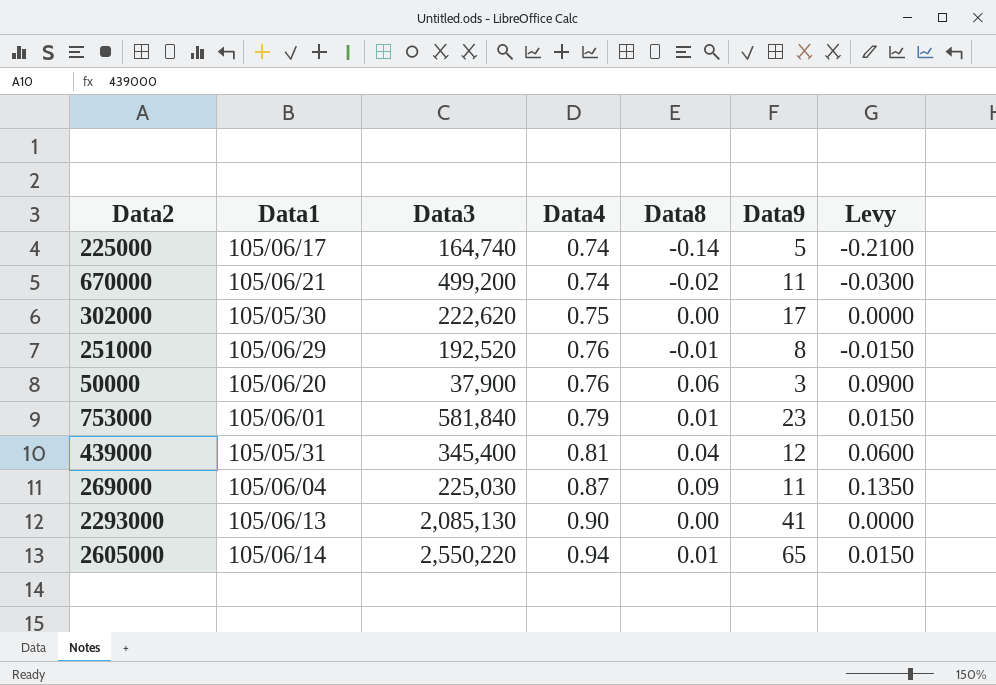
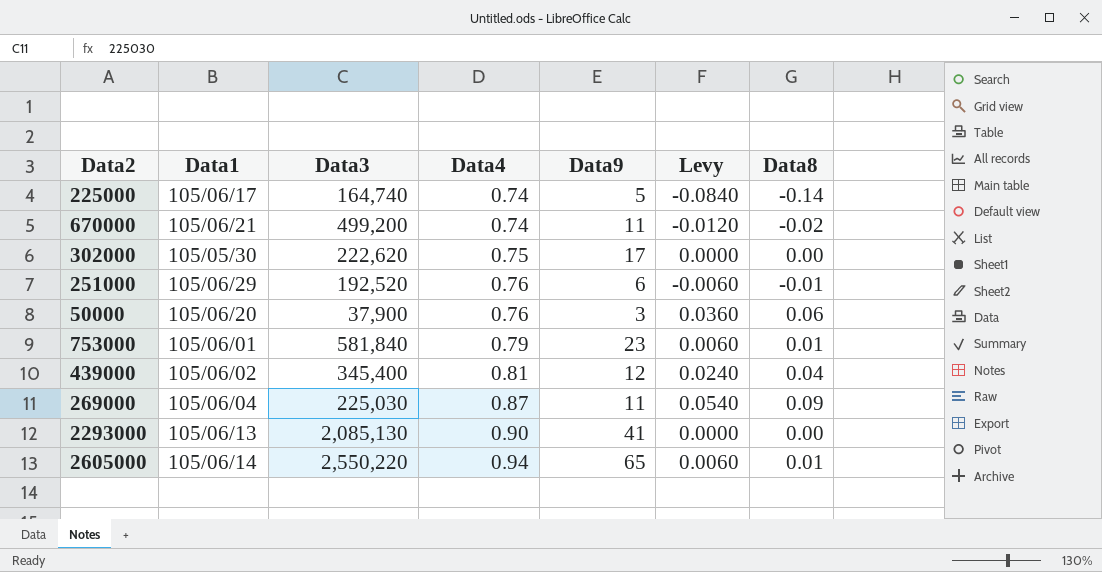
column Levy | formula: [Data8] * 1.5 -> [Data8] * 0.6
column Data8 | position: 5 -> 7
251000 | Data9: 8 -> 6
439000 | Data1: 105/05/31 -> 105/06/02

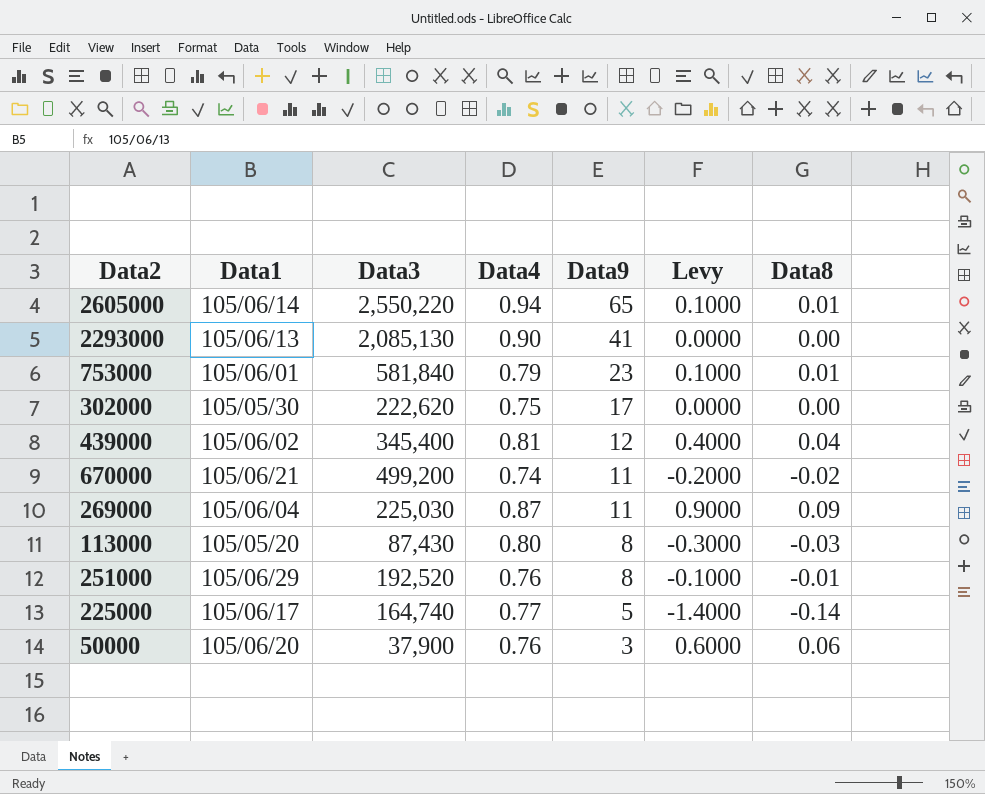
row order: Data4 ascending -> Data9 descending
column Levy | formula: [Data8] * 0.6 -> [Data8] * 10
row 113000: none -> 105/05/20 | 87,430 | 0.80 | 8 | -0.3000 | -0.03
251000 | Data9: 6 -> 8
225000 | Data4: 0.74 -> 0.77

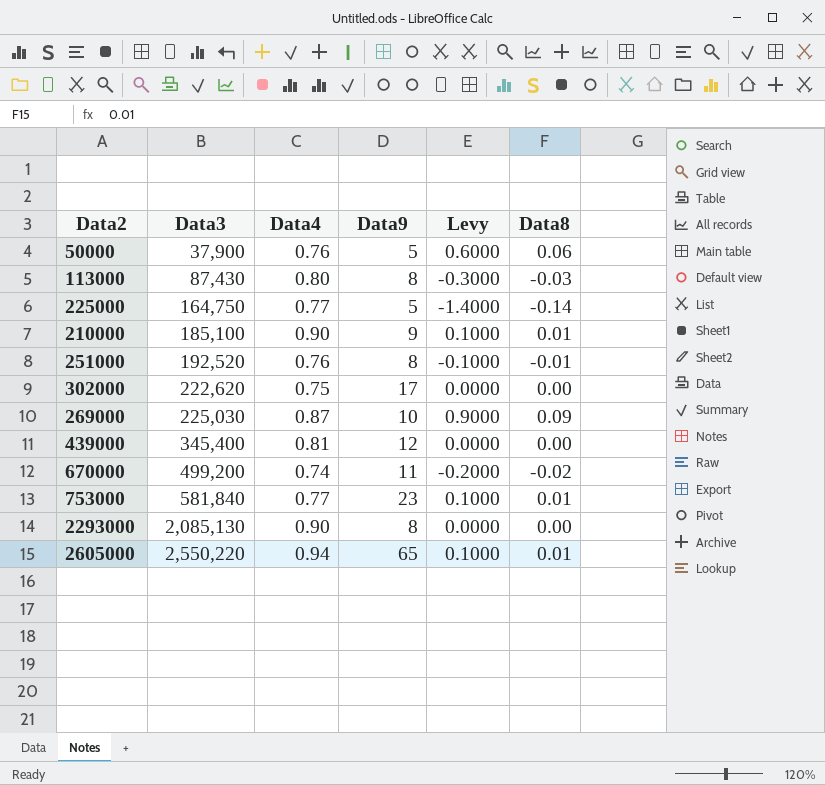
row order: Data9 descending -> Data3 ascending
column Data1 | position: 2 -> none
50000 | Data9: 3 -> 5
225000 | Data3: 164,740 -> 164,750
row 210000: none -> 185,100 | 0.90 | 9 | 0.1000 | 0.01
269000 | Data9: 11 -> 10
439000 | Levy: 0.4000 -> 0.0000
439000 | Data8: 0.04 -> 0.00
753000 | Data4: 0.79 -> 0.77
2293000 | Data9: 41 -> 8

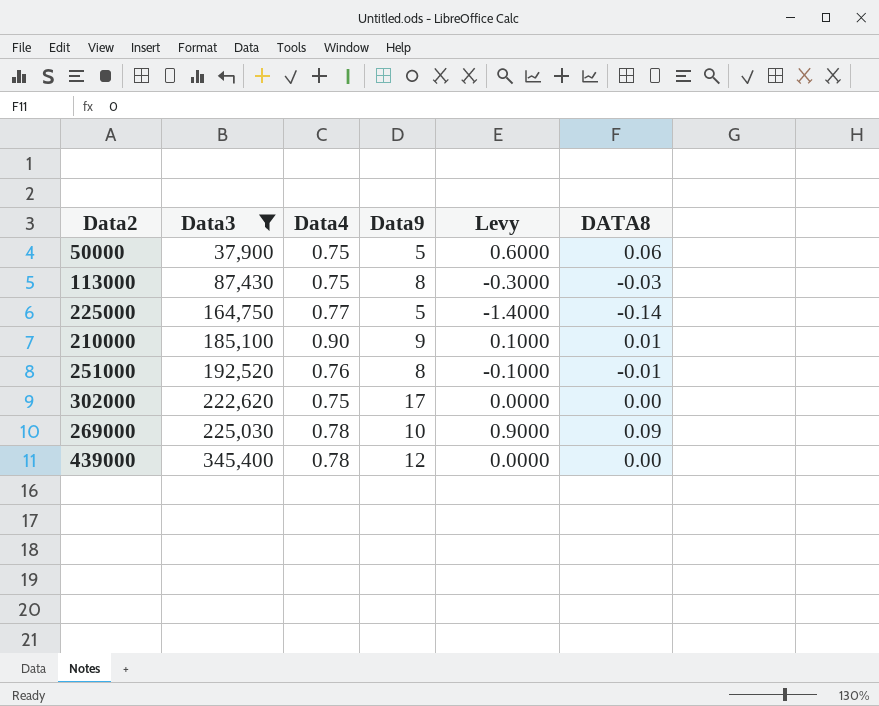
filter: none -> Data3 <= 345,400
column name: Data8 -> DATA8
50000 | Data4: 0.76 -> 0.75
113000 | Data4: 0.80 -> 0.75
269000 | Data4: 0.87 -> 0.78
439000 | Data4: 0.81 -> 0.78

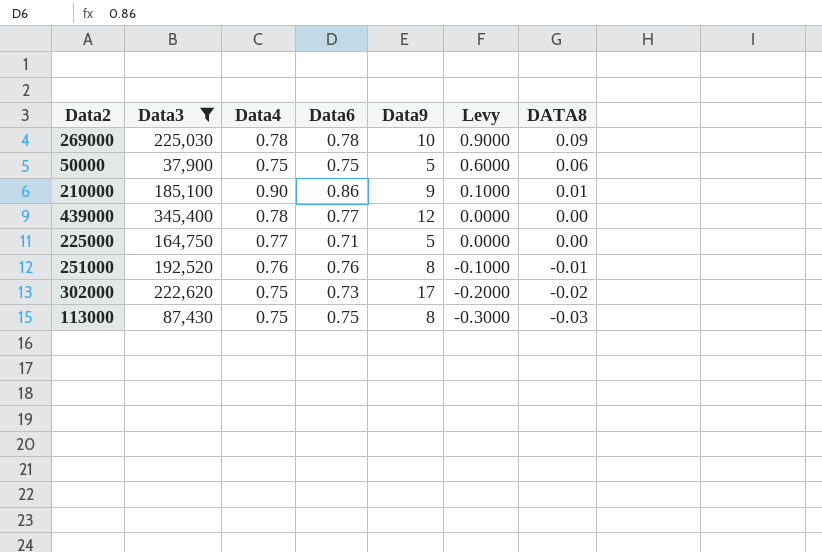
row order: Data3 ascending -> Levy descending
column Data6 | position: none -> 4
225000 | Levy: -1.4000 -> 0.0000
225000 | DATA8: -0.14 -> 0.00
302000 | Levy: 0.0000 -> -0.2000
302000 | DATA8: 0.00 -> -0.02

